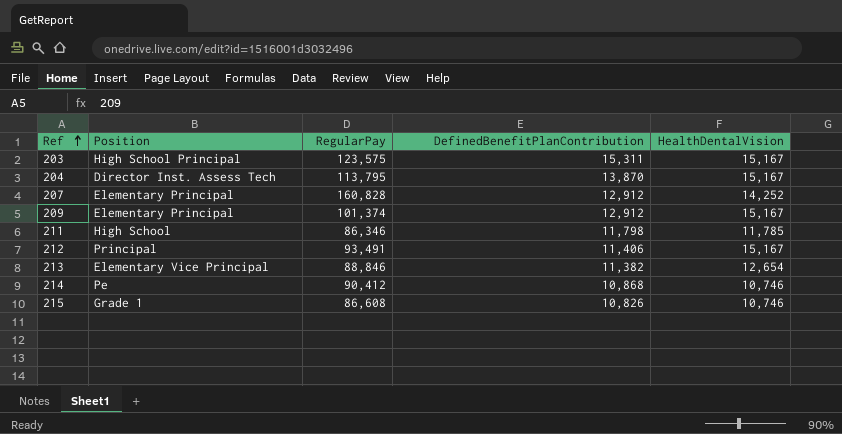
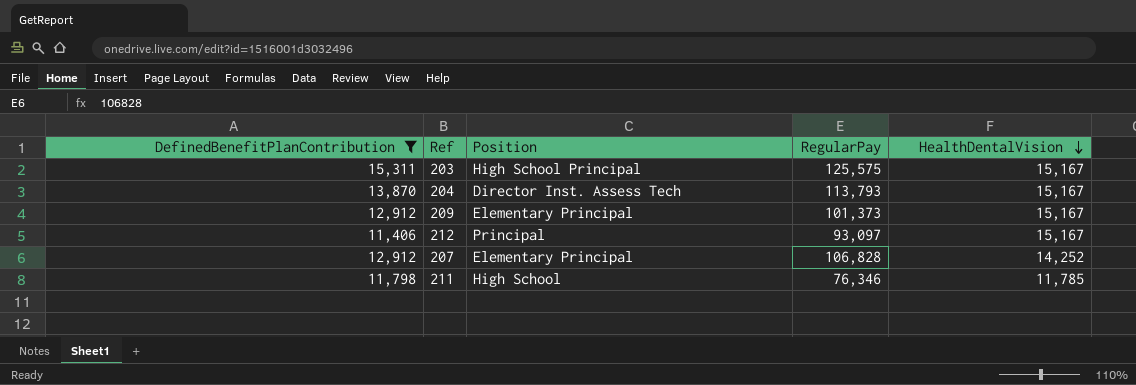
filter: none -> DefinedBenefitPlanContribution >= 11,406
row order: Ref ascending -> HealthDentalVision descending
column DefinedBenefitPlanContribution | position: 4 -> 1
203 | RegularPay: 123,575 -> 125,575
204 | RegularPay: 113,795 -> 113,793
209 | RegularPay: 101,374 -> 101,373
212 | RegularPay: 93,491 -> 93,097
207 | RegularPay: 160,828 -> 106,828
211 | RegularPay: 86,346 -> 76,346

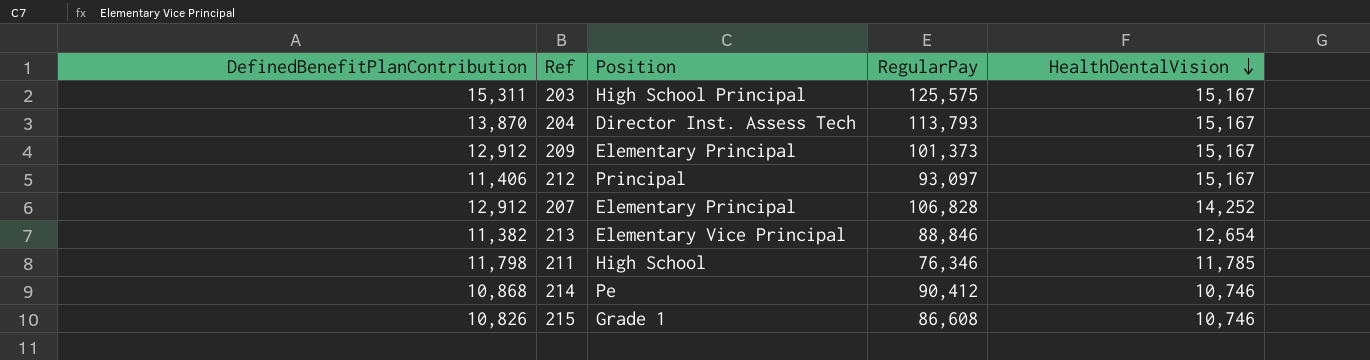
filter: DefinedBenefitPlanContribution >= 11,406 -> none

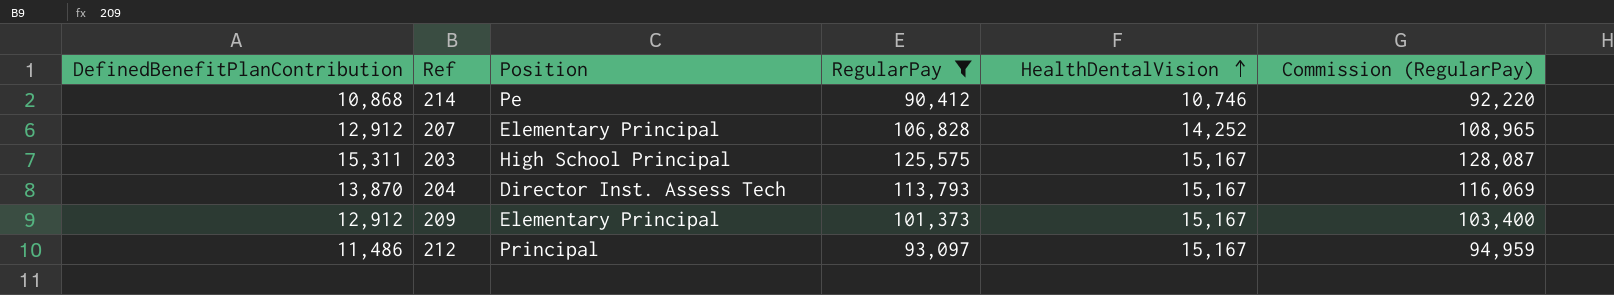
filter: none -> RegularPay >= 90,412
row order: HealthDentalVision descending -> HealthDentalVision ascending
column Commission (RegularPay) | formula: none -> [RegularPay] * 1.02
212 | DefinedBenefitPlanContribution: 11,406 -> 11,486

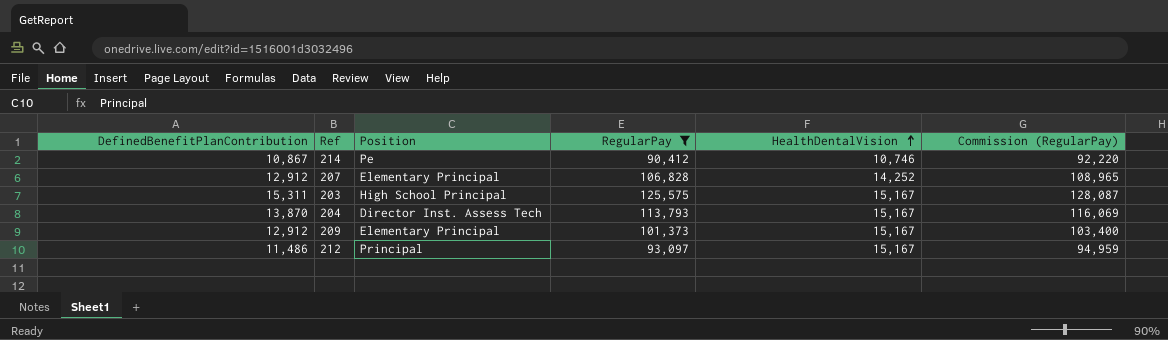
214 | DefinedBenefitPlanContribution: 10,868 -> 10,867

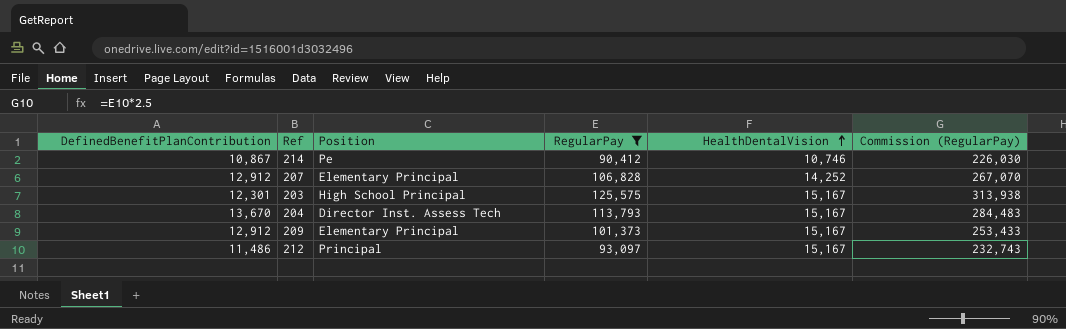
column Commission (RegularPay) | formula: [RegularPay] * 1.02 -> [RegularPay] * 2.5
203 | DefinedBenefitPlanContribution: 15,311 -> 12,301
204 | DefinedBenefitPlanContribution: 13,870 -> 13,670

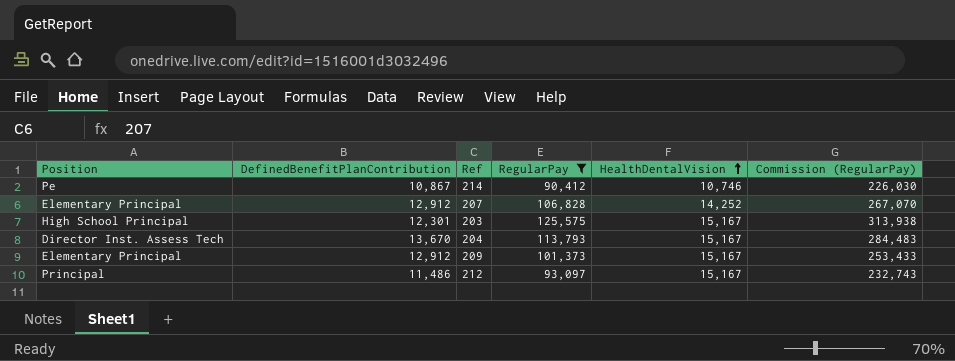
column Position | position: 3 -> 1

